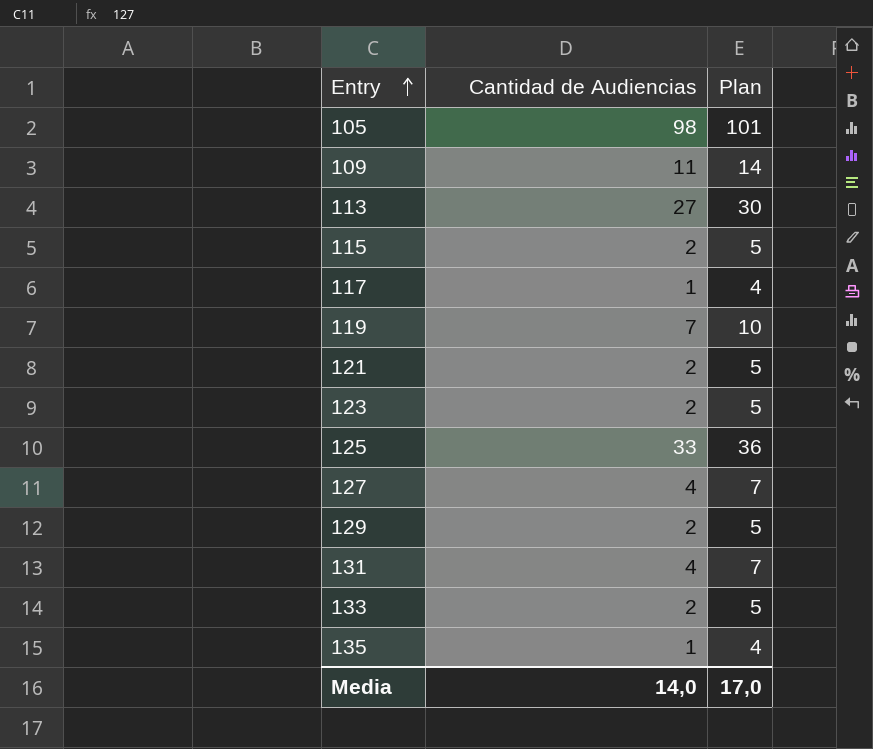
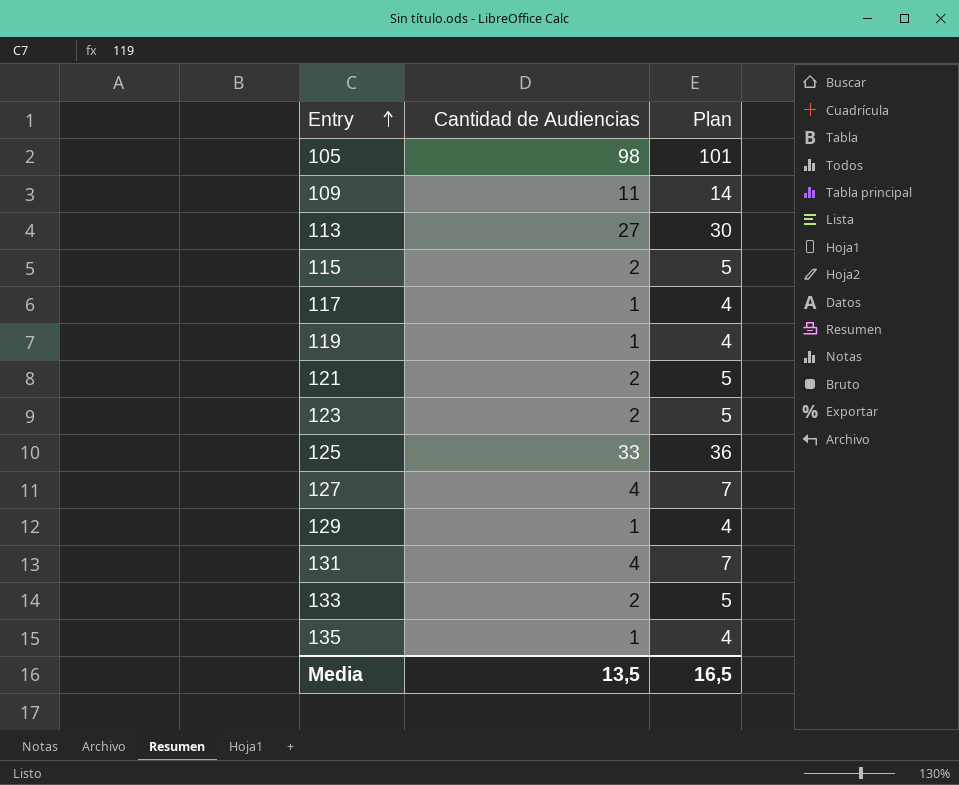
119 | Cantidad de Audiencias: 7 -> 1
119 | Plan: 10 -> 4
129 | Cantidad de Audiencias: 2 -> 1
129 | Plan: 5 -> 4
Media | Cantidad de Audiencias: 14,0 -> 13,5
Media | Plan: 17,0 -> 16,5

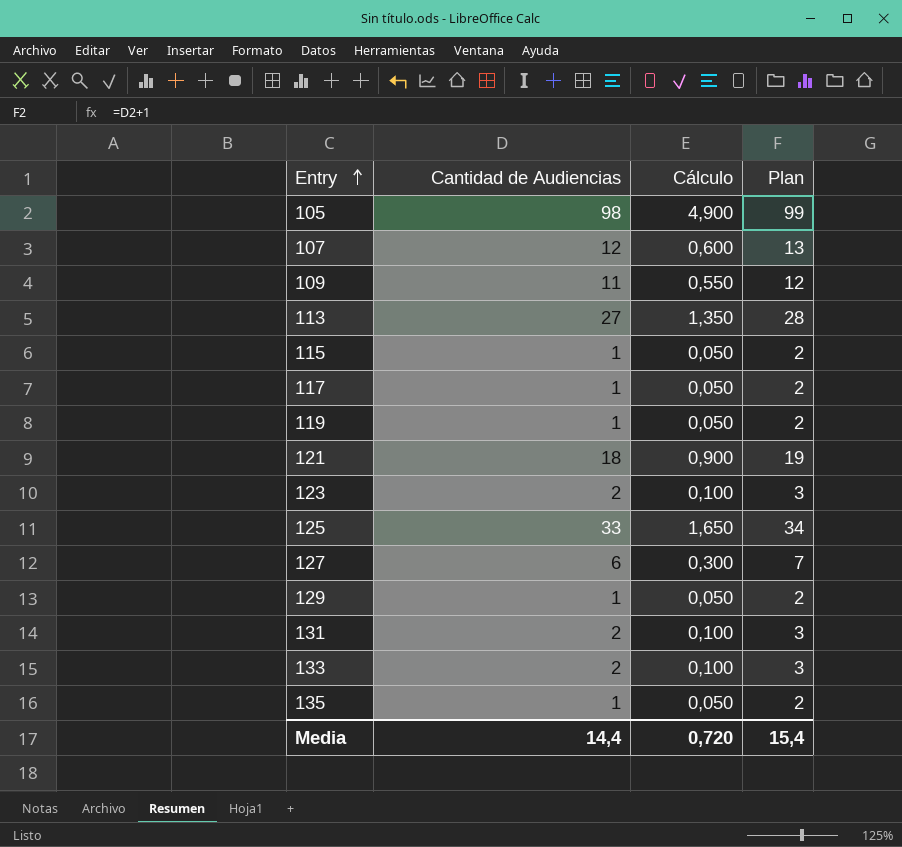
column Cálculo | formula: none -> [Cantidad de Audiencias] * 0,05
column Plan | formula: [Cantidad de Audiencias] + 3 -> [Cantidad de Audiencias] + 1
row 107: none -> 12 | 0,600 | 13
115 | Cantidad de Audiencias: 2 -> 1
121 | Cantidad de Audiencias: 2 -> 18
127 | Cantidad de Audiencias: 4 -> 6
131 | Cantidad de Audiencias: 4 -> 2
Media | Cantidad de Audiencias: 13,5 -> 14,4
Media | Plan: 16,5 -> 15,4

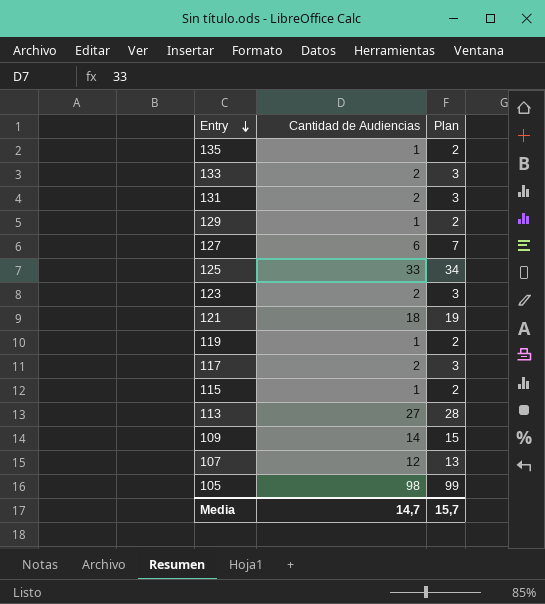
row order: Entry ascending -> Entry descending
column Cálculo | formula: [Cantidad de Audiencias] * 0,05 -> none
117 | Cantidad de Audiencias: 1 -> 2
117 | Plan: 2 -> 3
109 | Cantidad de Audiencias: 11 -> 14
109 | Plan: 12 -> 15
Media | Cantidad de Audiencias: 14,4 -> 14,7
Media | Plan: 15,4 -> 15,7

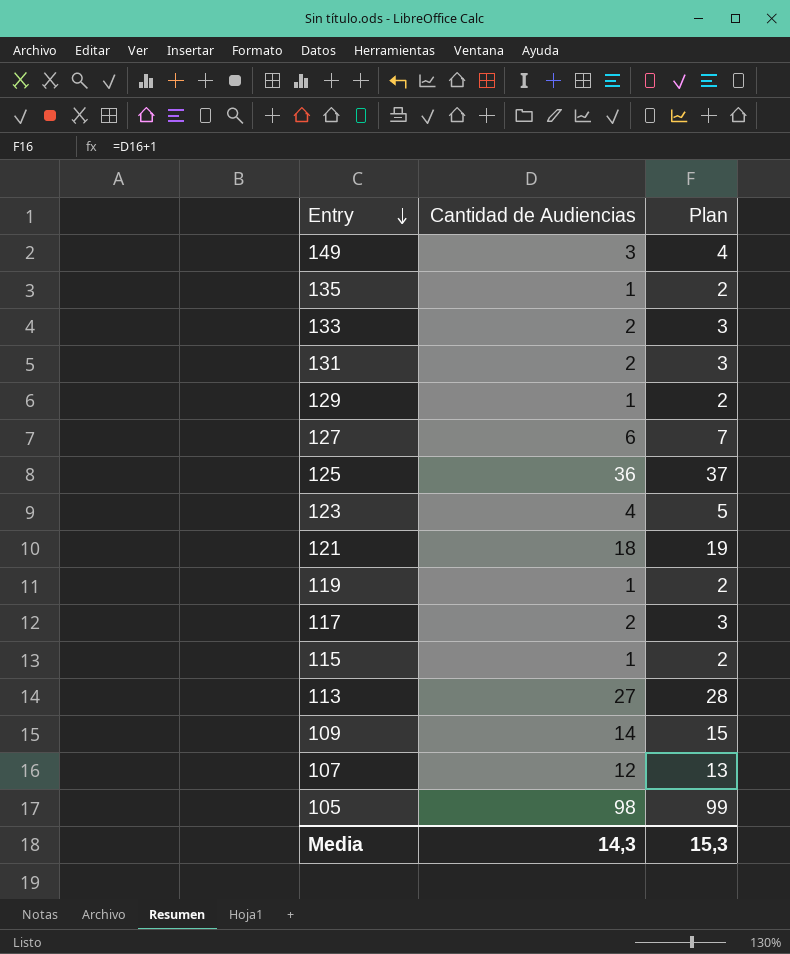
row 149: none -> 3 | 4
125 | Cantidad de Audiencias: 33 -> 36
125 | Plan: 34 -> 37
123 | Cantidad de Audiencias: 2 -> 4
123 | Plan: 3 -> 5
Media | Cantidad de Audiencias: 14,7 -> 14,3
Media | Plan: 15,7 -> 15,3

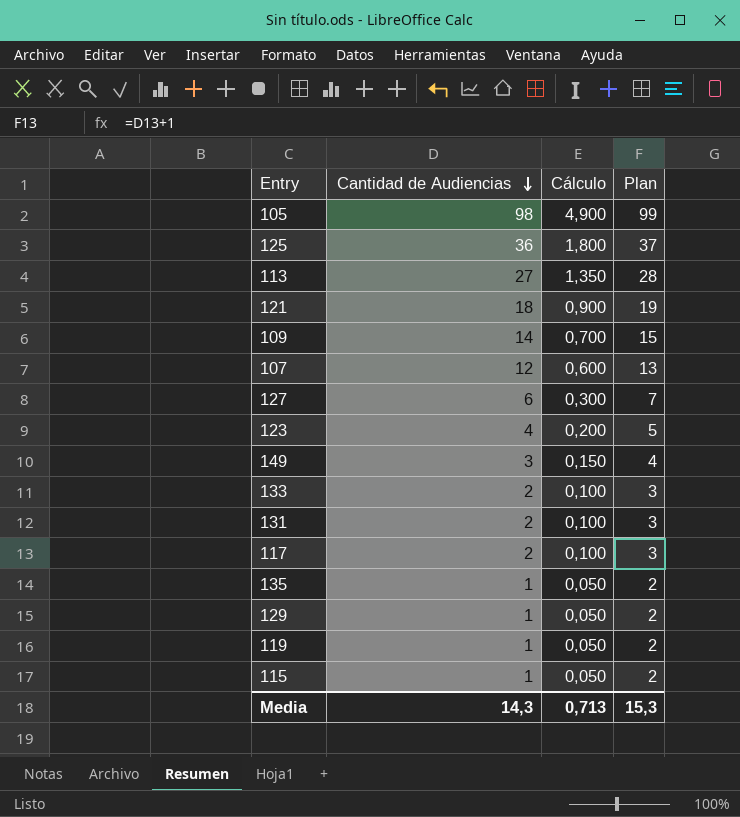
row order: Entry descending -> Cantidad de Audiencias descending
column Cálculo | formula: none -> [Cantidad de Audiencias] * 0,05

